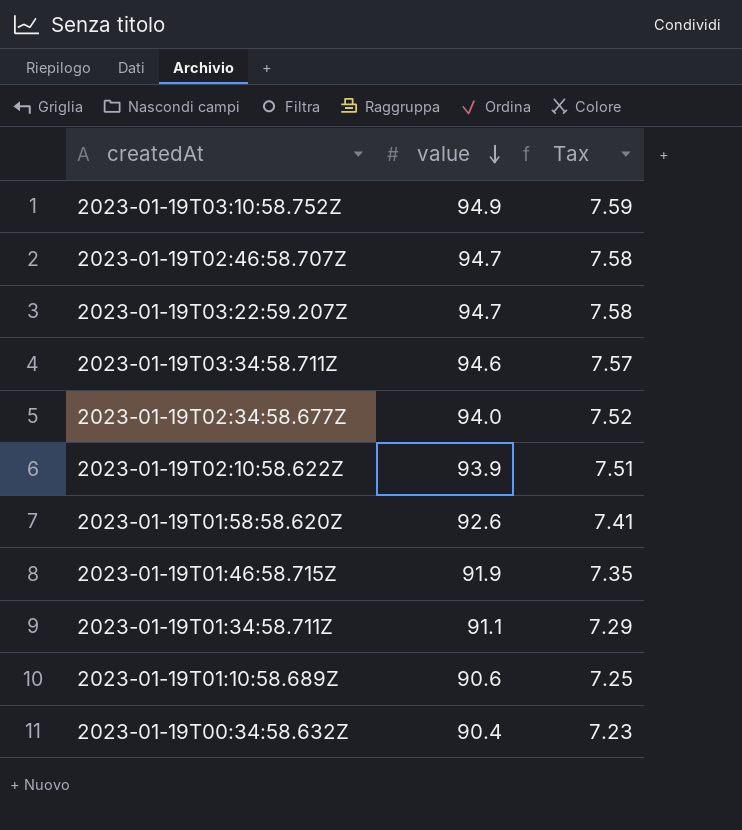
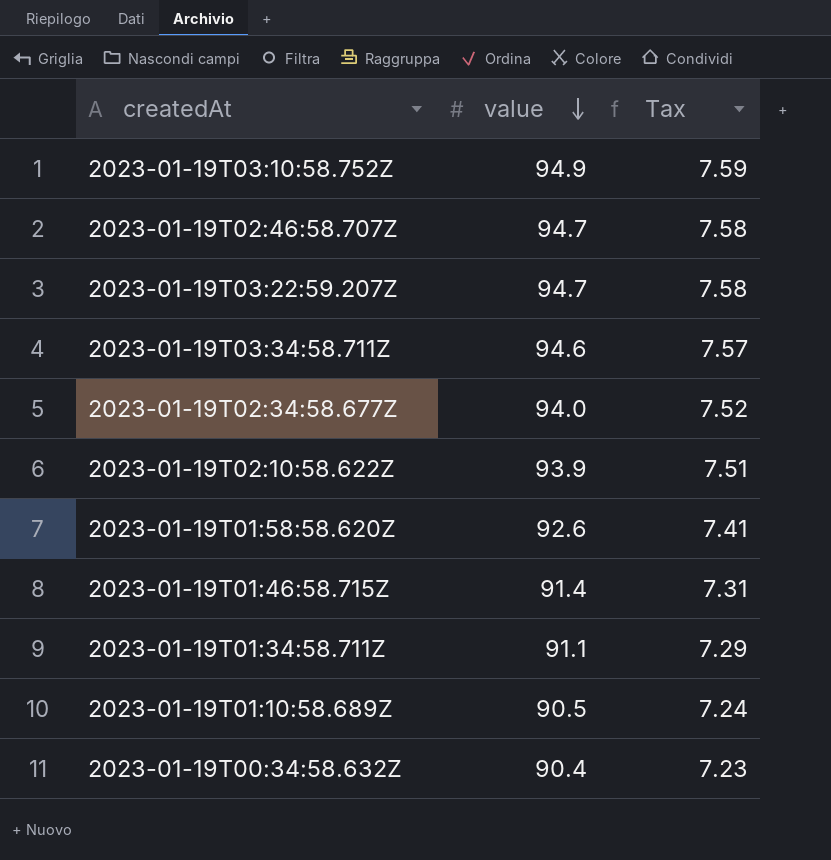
2023-01-19T01:46:58.715Z | value: 91.9 -> 91.4
2023-01-19T01:46:58.715Z | Tax: 7.35 -> 7.31
2023-01-19T01:10:58.689Z | value: 90.6 -> 90.5
2023-01-19T01:10:58.689Z | Tax: 7.25 -> 7.24

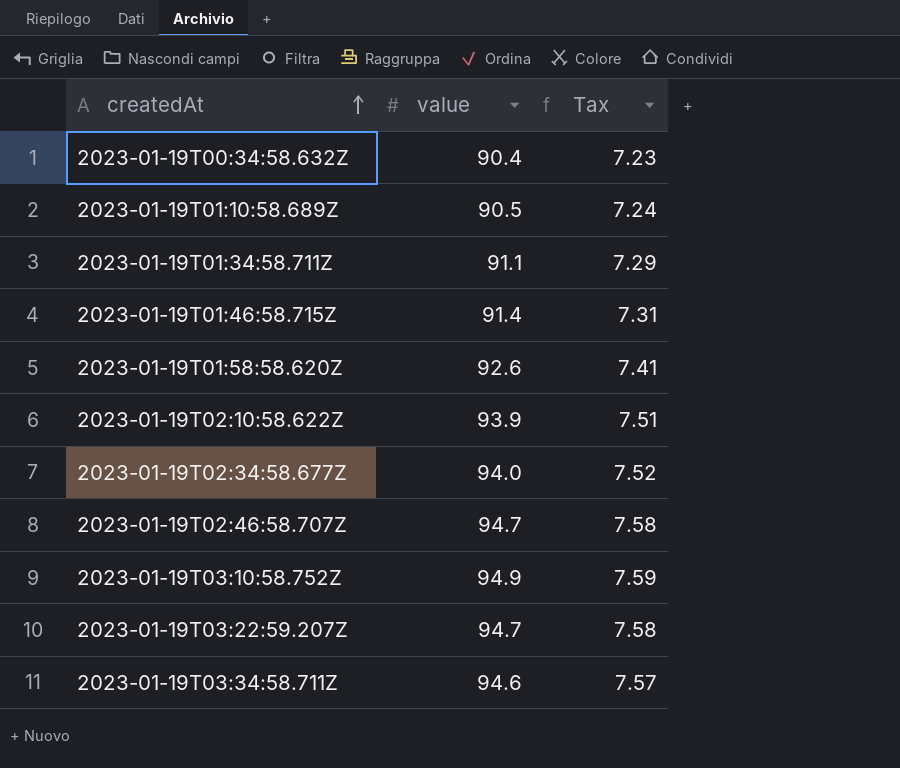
row order: value descending -> createdAt ascending

